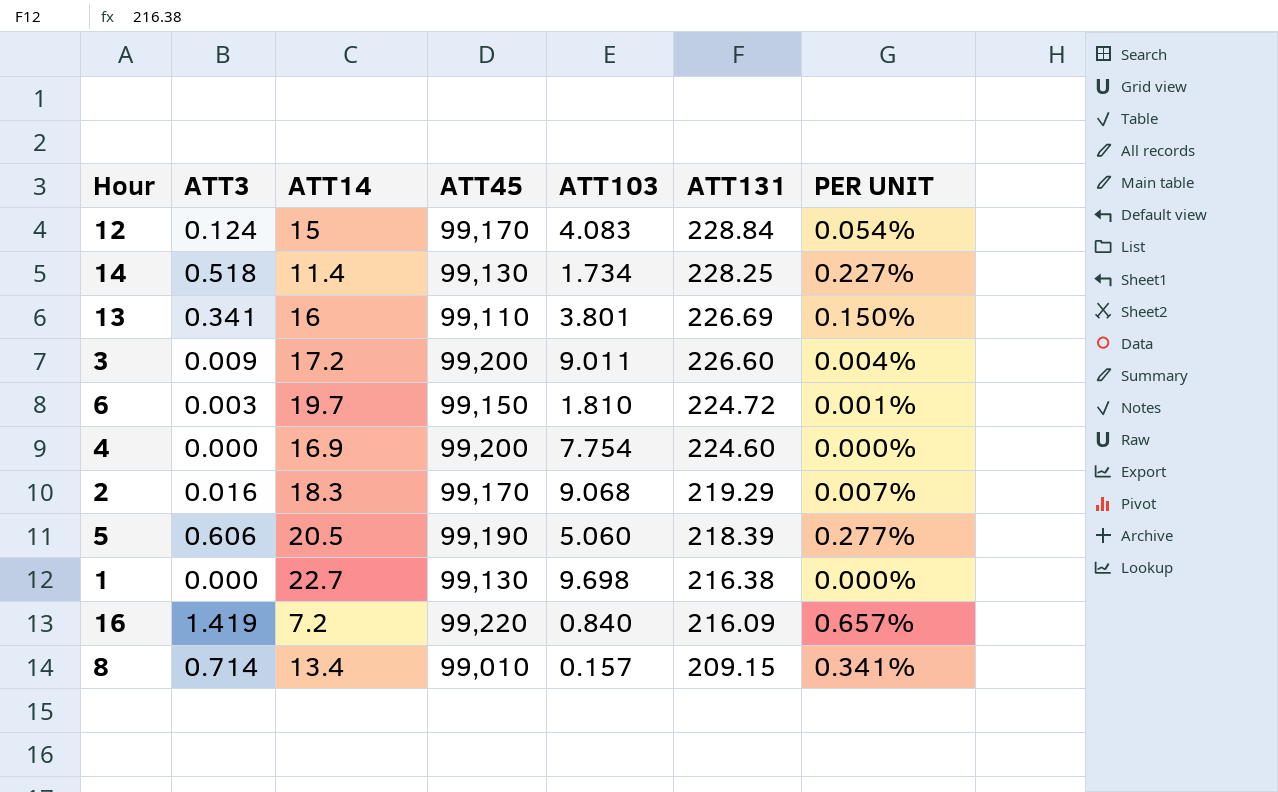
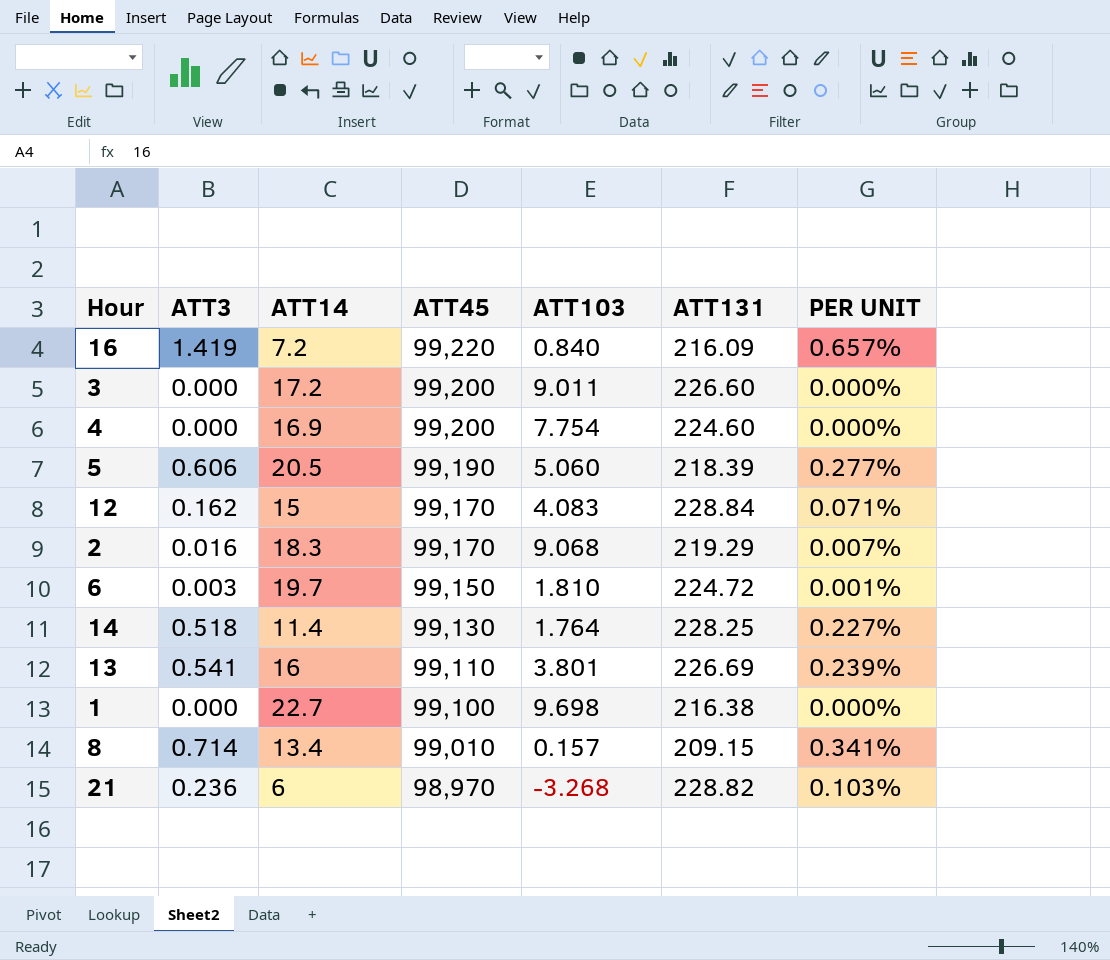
row order: ATT131 descending -> ATT45 descending
3 | ATT3: 0.009 -> 0.000
3 | PER UNIT: 0.004% -> 0.000%
12 | ATT3: 0.124 -> 0.162
12 | PER UNIT: 0.054% -> 0.071%
14 | ATT103: 1.734 -> 1.764
13 | ATT3: 0.341 -> 0.541
13 | PER UNIT: 0.150% -> 0.239%
1 | ATT45: 99,130 -> 99,100
row 21: none -> 0.236 | 6 | 98,970 | -3.268 | 228.82 | 0.103%

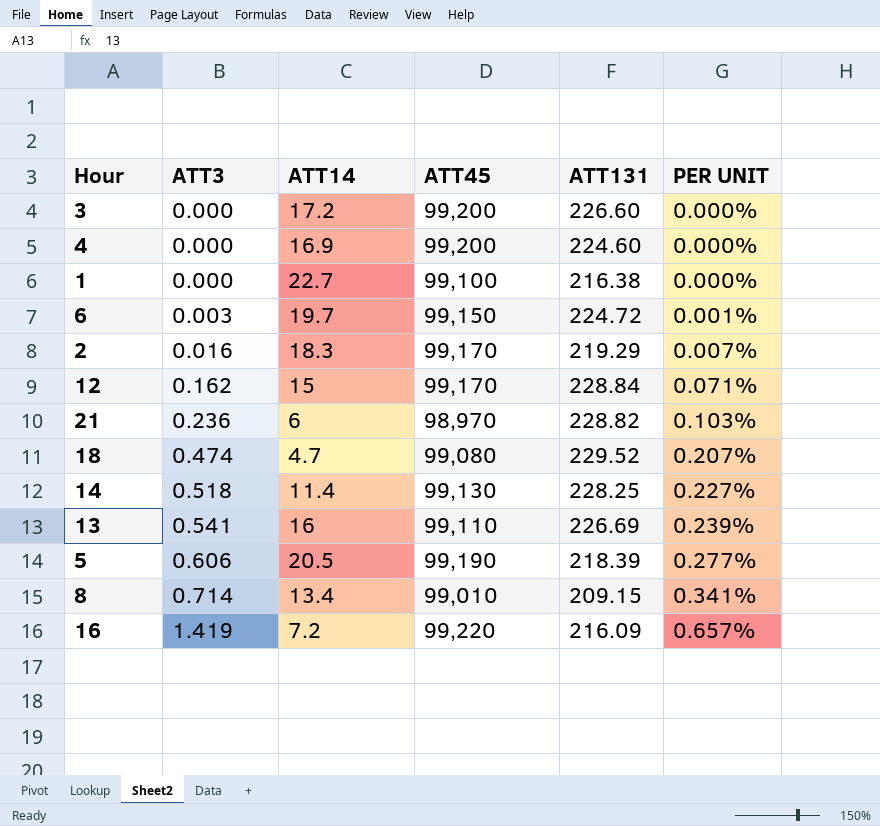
row order: ATT45 descending -> ATT3 ascending
column ATT103 | position: 5 -> none
row 18: none -> 0.474 | 4.7 | 99,080 | 229.52 | 0.207%

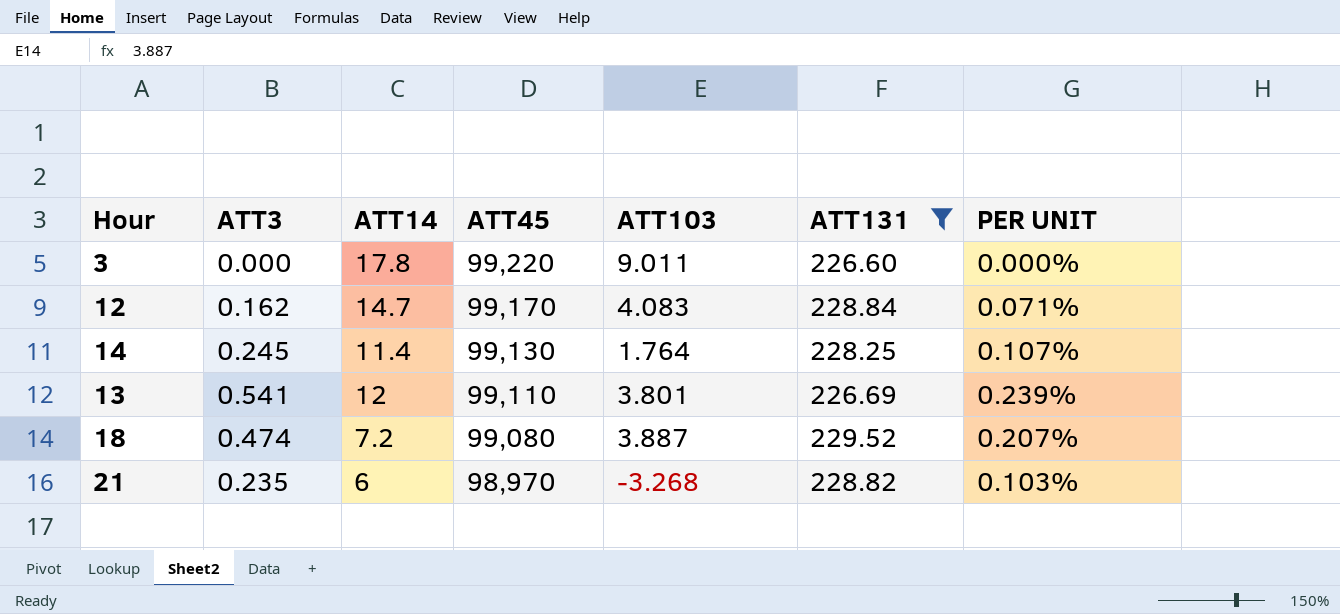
filter: none -> ATT131 >= 226.60
row order: ATT3 ascending -> ATT45 descending
column ATT103 | position: none -> 5
3 | ATT14: 17.2 -> 17.8
3 | ATT45: 99,200 -> 99,220
12 | ATT14: 15 -> 14.7
14 | ATT3: 0.518 -> 0.245
14 | PER UNIT: 0.227% -> 0.107%
13 | ATT14: 16 -> 12
18 | ATT14: 4.7 -> 7.2
21 | ATT3: 0.236 -> 0.235

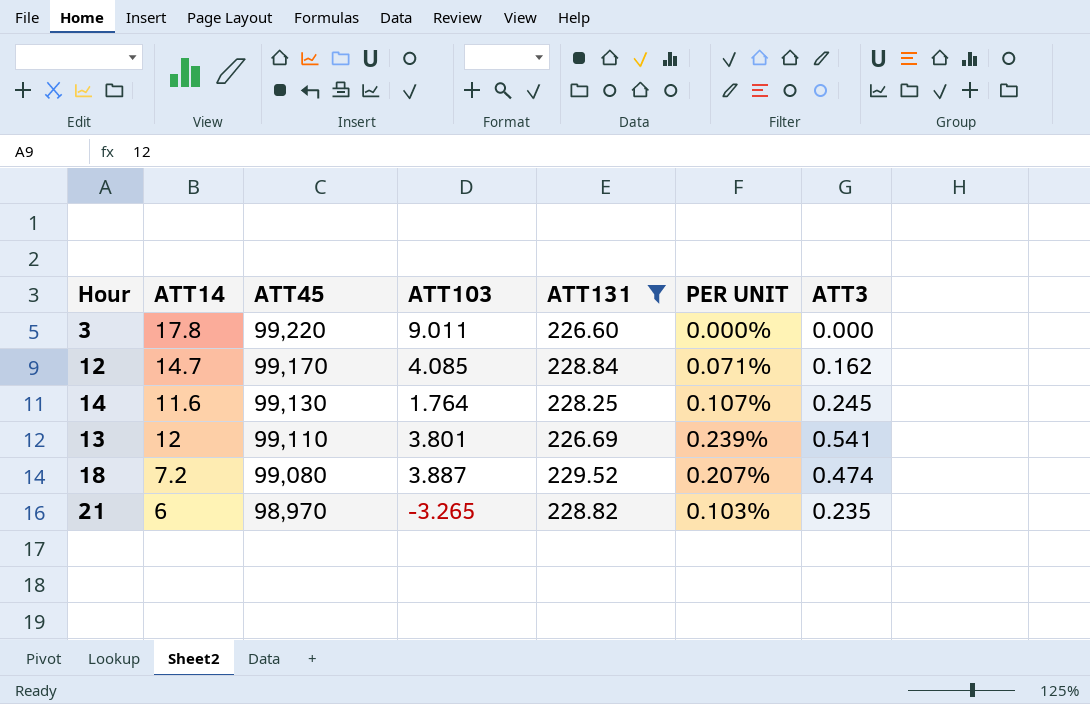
column ATT3 | position: 2 -> 7
12 | ATT103: 4.083 -> 4.085
14 | ATT14: 11.4 -> 11.6
21 | ATT103: -3.268 -> -3.265

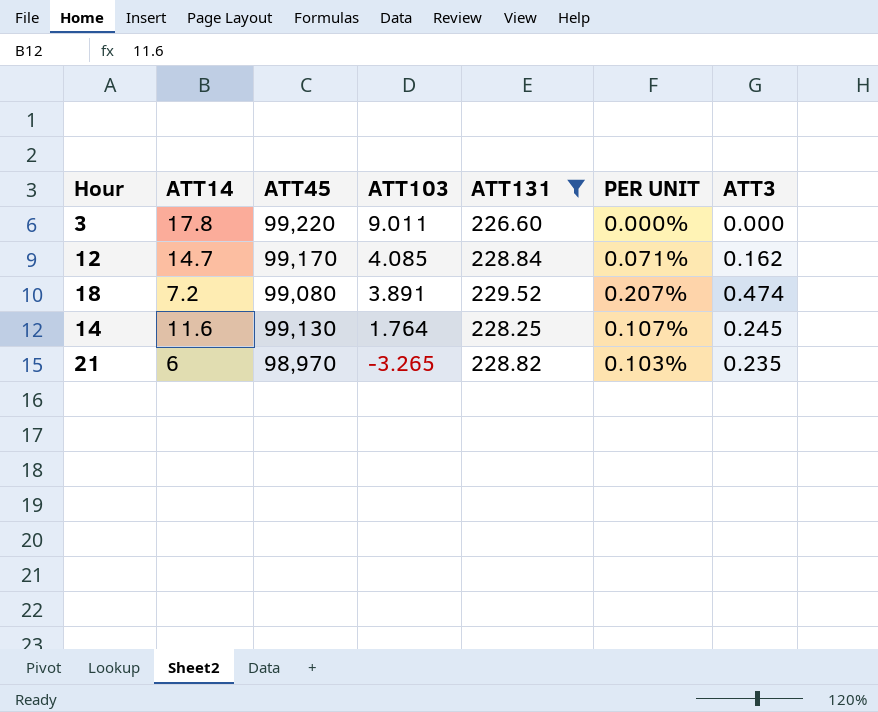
row order: ATT45 descending -> ATT103 descending
row 13: 12 | 99,110 | 3.801 | 226.69 | 0.239% | 0.541 -> none
18 | ATT103: 3.887 -> 3.891

